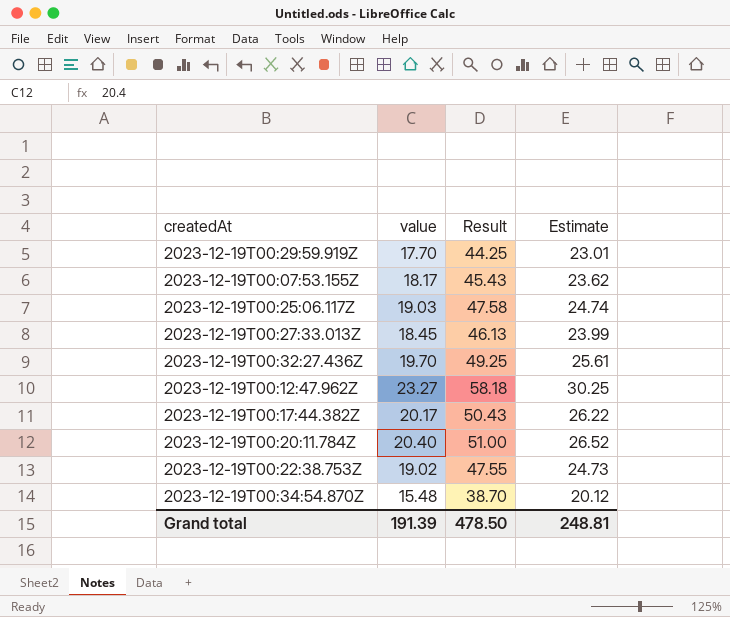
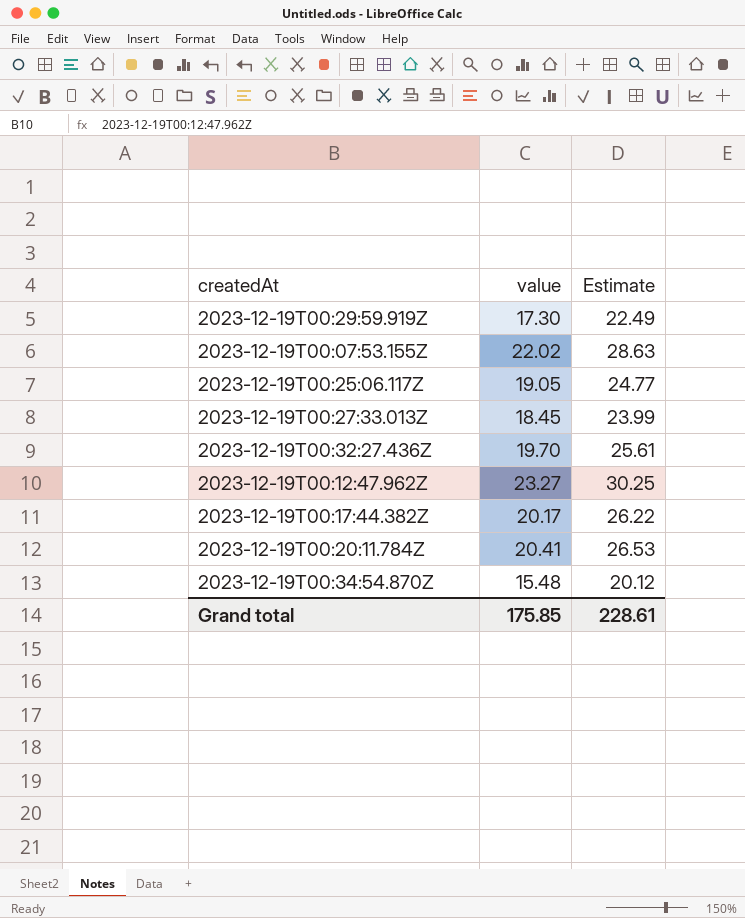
column Result | formula: [value] * 2.5 -> none
row 2023-12-19T00:22:38.753Z: 19.02 | 47.55 | 24.73 -> none
2023-12-19T00:29:59.919Z | value: 17.70 -> 17.30
2023-12-19T00:29:59.919Z | Estimate: 23.01 -> 22.49
2023-12-19T00:07:53.155Z | value: 18.17 -> 22.02
2023-12-19T00:07:53.155Z | Estimate: 23.62 -> 28.63
2023-12-19T00:25:06.117Z | value: 19.03 -> 19.05
2023-12-19T00:25:06.117Z | Estimate: 24.74 -> 24.77
2023-12-19T00:20:11.784Z | value: 20.40 -> 20.41
2023-12-19T00:20:11.784Z | Estimate: 26.52 -> 26.53
Grand total | value: 191.39 -> 175.85
Grand total | Estimate: 248.81 -> 228.61

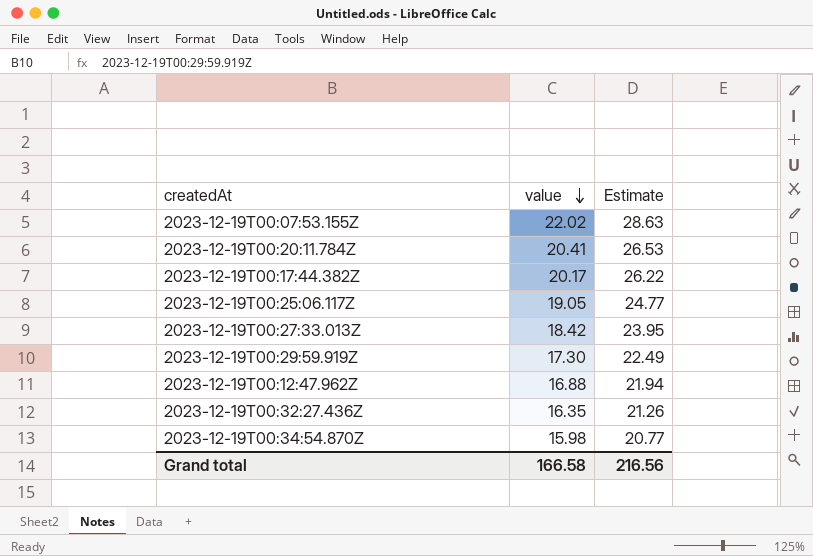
row order: none -> value descending
2023-12-19T00:27:33.013Z | value: 18.45 -> 18.42
2023-12-19T00:27:33.013Z | Estimate: 23.99 -> 23.95
2023-12-19T00:12:47.962Z | value: 23.27 -> 16.88
2023-12-19T00:12:47.962Z | Estimate: 30.25 -> 21.94
2023-12-19T00:32:27.436Z | value: 19.70 -> 16.35
2023-12-19T00:32:27.436Z | Estimate: 25.61 -> 21.26
2023-12-19T00:34:54.870Z | value: 15.48 -> 15.98
2023-12-19T00:34:54.870Z | Estimate: 20.12 -> 20.77
Grand total | value: 175.85 -> 166.58
Grand total | Estimate: 228.61 -> 216.56

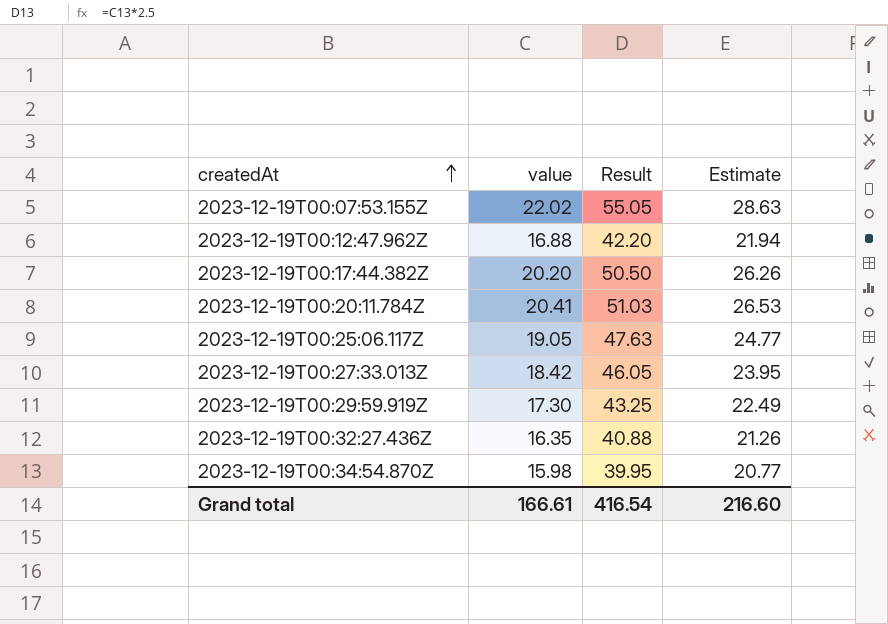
row order: value descending -> createdAt ascending
column Result | formula: none -> [value] * 2.5
2023-12-19T00:17:44.382Z | value: 20.17 -> 20.20
2023-12-19T00:17:44.382Z | Estimate: 26.22 -> 26.26
Grand total | value: 166.58 -> 166.61
Grand total | Estimate: 216.56 -> 216.60

